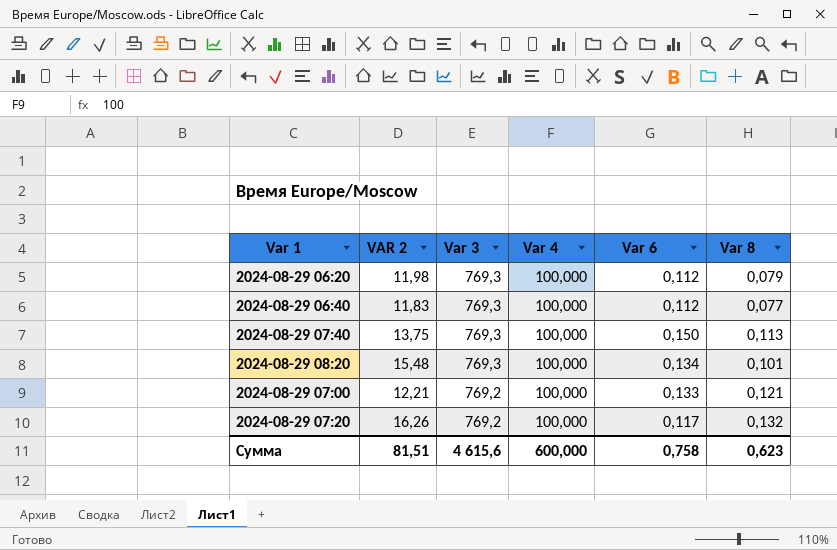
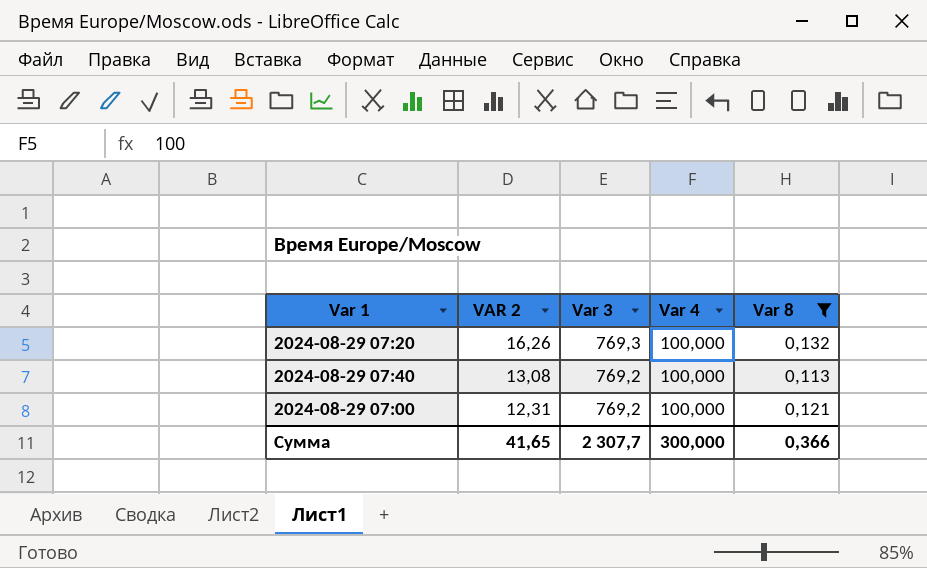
filter: none -> Var 8 >= 0,113
row order: Var 3 descending -> VAR 2 descending
column Var 6 | position: 5 -> none
2024-08-29 07:20 | Var 3: 769,2 -> 769,3
2024-08-29 07:40 | VAR 2: 13,75 -> 13,08
2024-08-29 07:40 | Var 3: 769,3 -> 769,2
2024-08-29 07:00 | VAR 2: 12,21 -> 12,31
Сумма | VAR 2: 81,51 -> 41,65
Сумма | Var 3: 4 615,6 -> 2 307,7
Сумма | Var 4: 600,000 -> 300,000
Сумма | Var 8: 0,623 -> 0,366

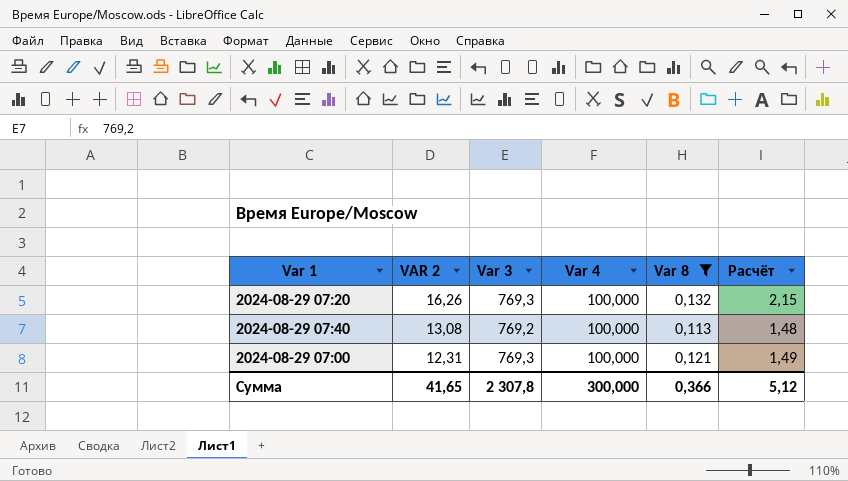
column Расчёт | formula: none -> [VAR 2] * [Var 8]
2024-08-29 07:00 | Var 3: 769,2 -> 769,3
Сумма | Var 3: 2 307,7 -> 2 307,8

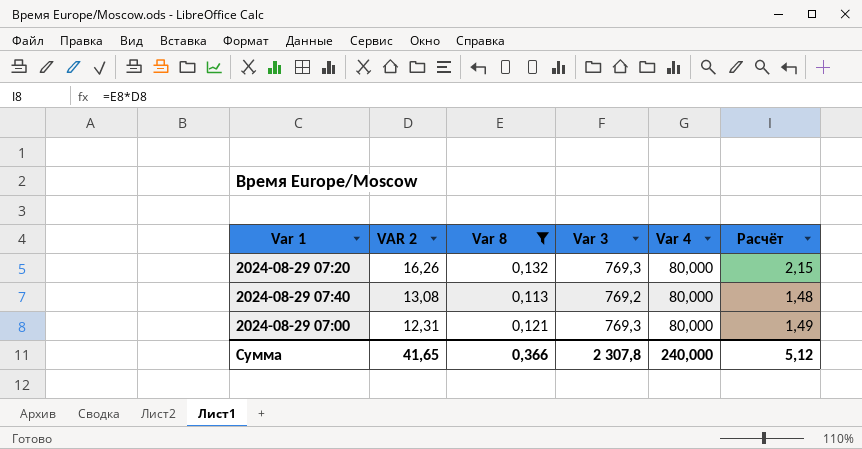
column Var 8 | position: 5 -> 3
2024-08-29 07:20 | Var 4: 100,000 -> 80,000
2024-08-29 07:40 | Var 4: 100,000 -> 80,000
2024-08-29 07:00 | Var 4: 100,000 -> 80,000
Сумма | Var 4: 300,000 -> 240,000

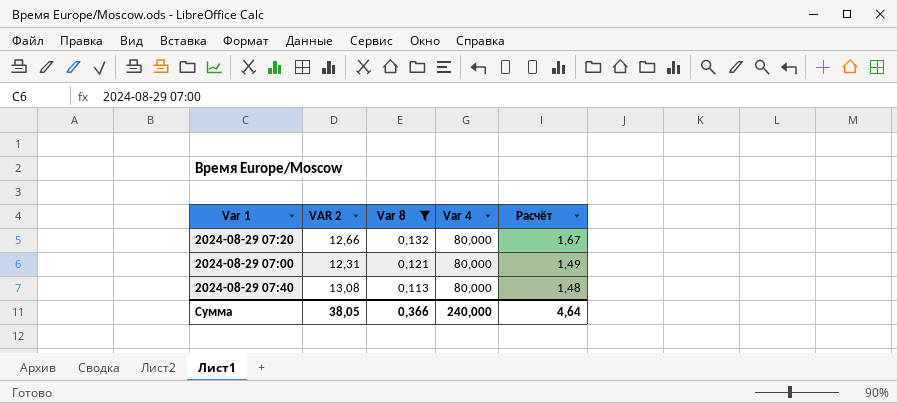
row order: VAR 2 descending -> Var 8 descending
column Var 3 | position: 4 -> none
2024-08-29 07:20 | VAR 2: 16,26 -> 12,66
2024-08-29 07:20 | Расчёт: 2,15 -> 1,67
Сумма | VAR 2: 41,65 -> 38,05
Сумма | Расчёт: 5,12 -> 4,64

